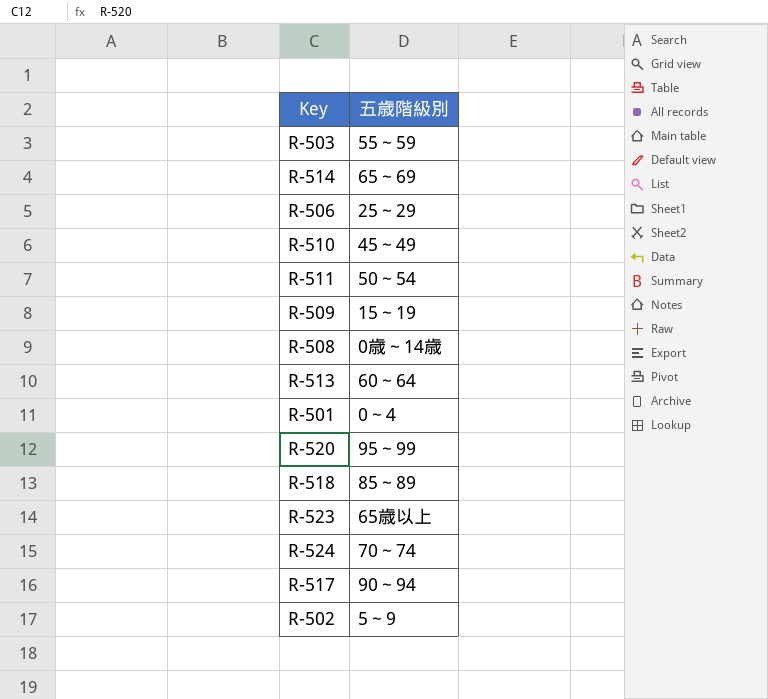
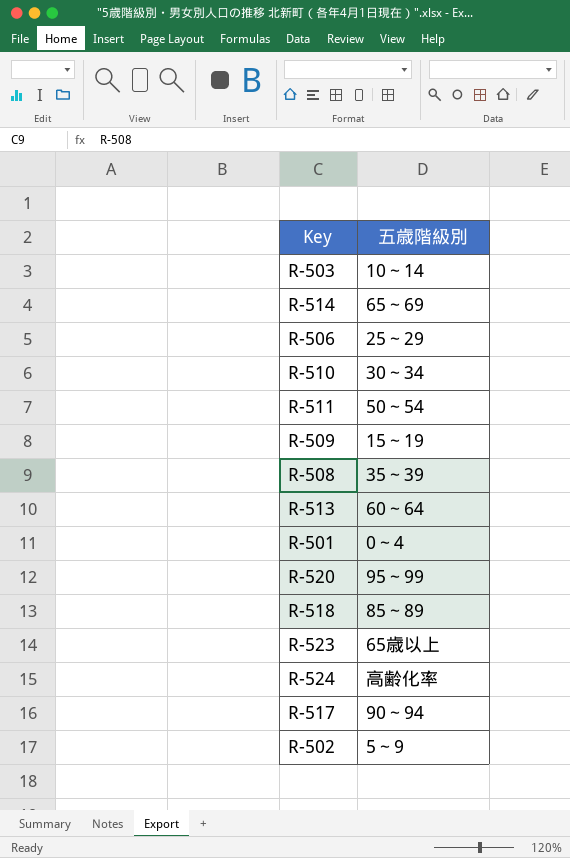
R-503 | 五歳階級別: 55～59 -> 10～14
R-510 | 五歳階級別: 45～49 -> 30～34
R-508 | 五歳階級別: 0歳～14歳 -> 35～39
R-524 | 五歳階級別: 70～74 -> 高齢化率

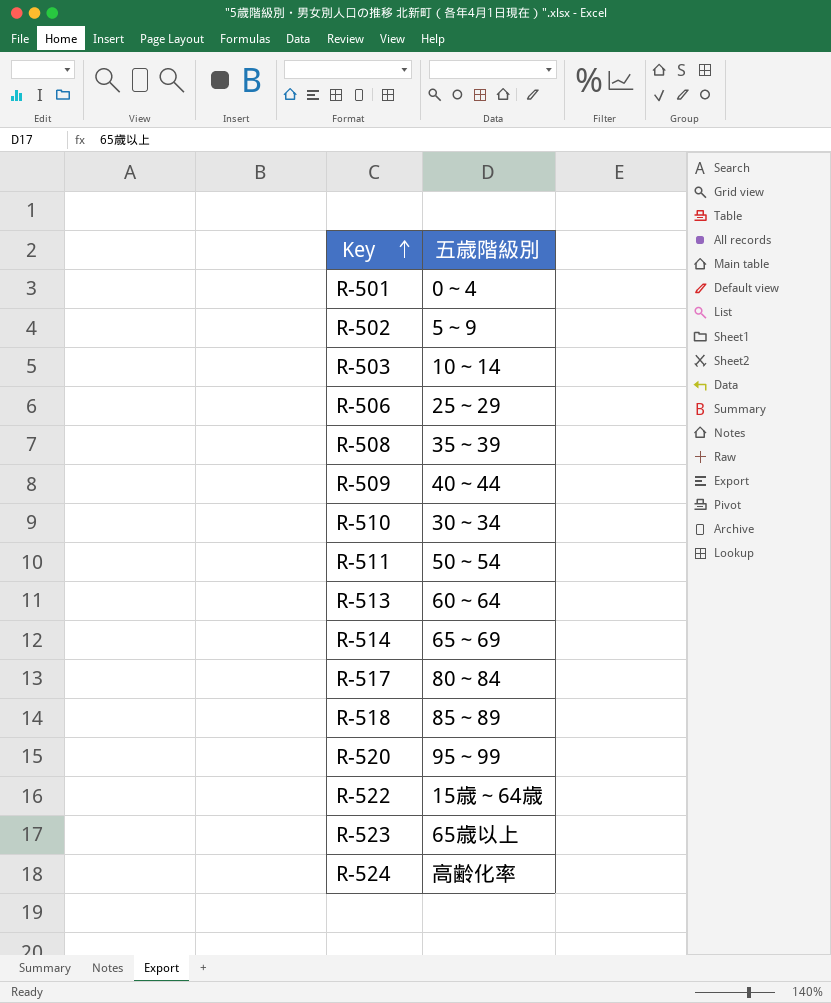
row order: none -> Key ascending
R-509 | 五歳階級別: 15～19 -> 40～44
R-517 | 五歳階級別: 90～94 -> 80～84
row R-522: none -> 15歳～64歳

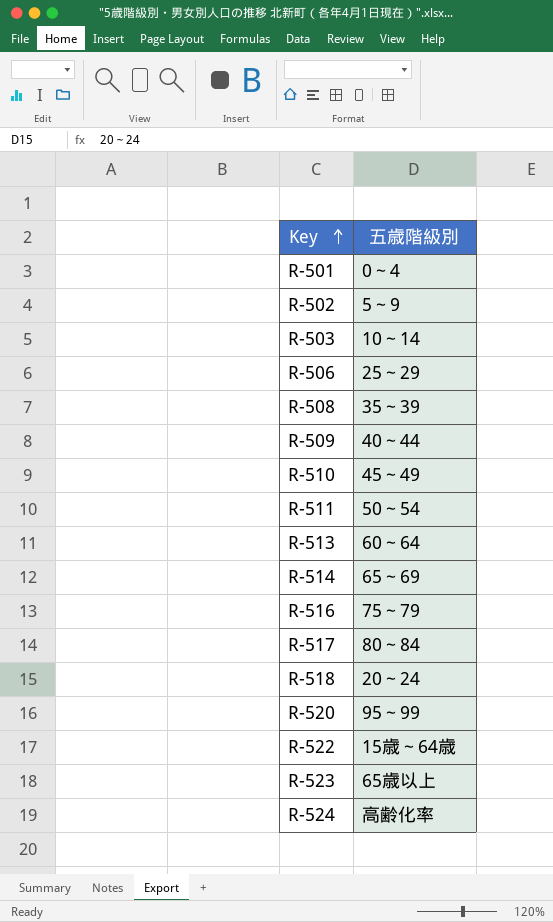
R-510 | 五歳階級別: 30～34 -> 45～49
row R-516: none -> 75～79
R-518 | 五歳階級別: 85～89 -> 20～24

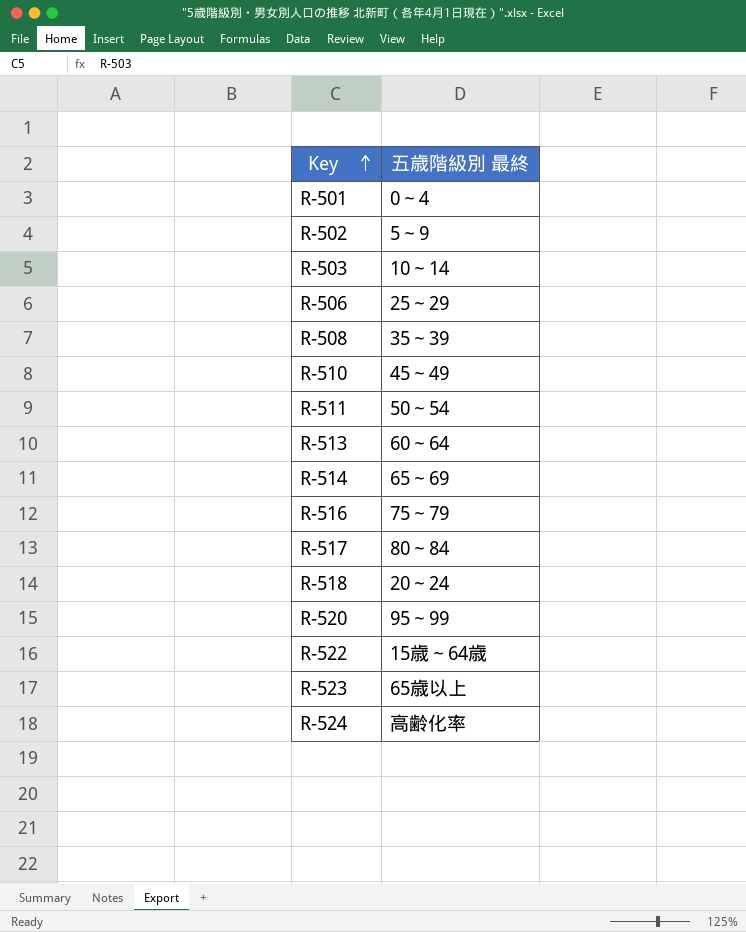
column name: 五歳階級別 -> 五歳階級別 最終
row R-509: 40～44 -> none

